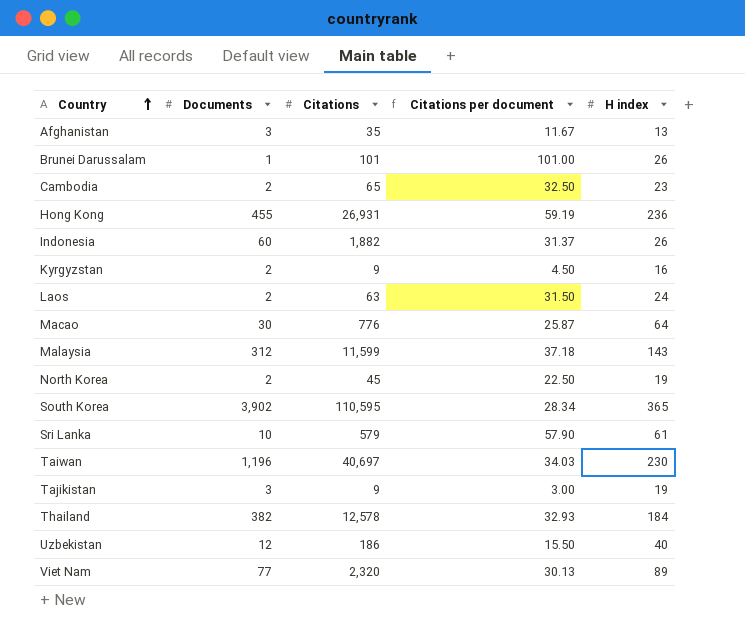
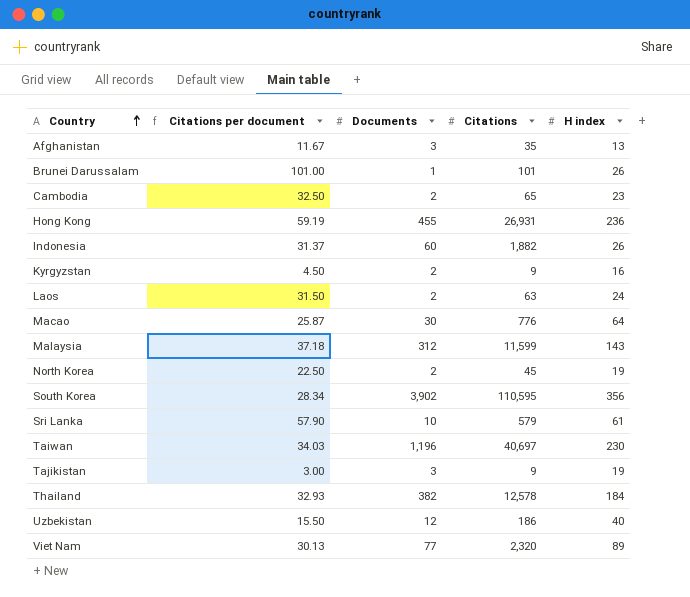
column Citations per document | position: 4 -> 2
South Korea | H index: 365 -> 356

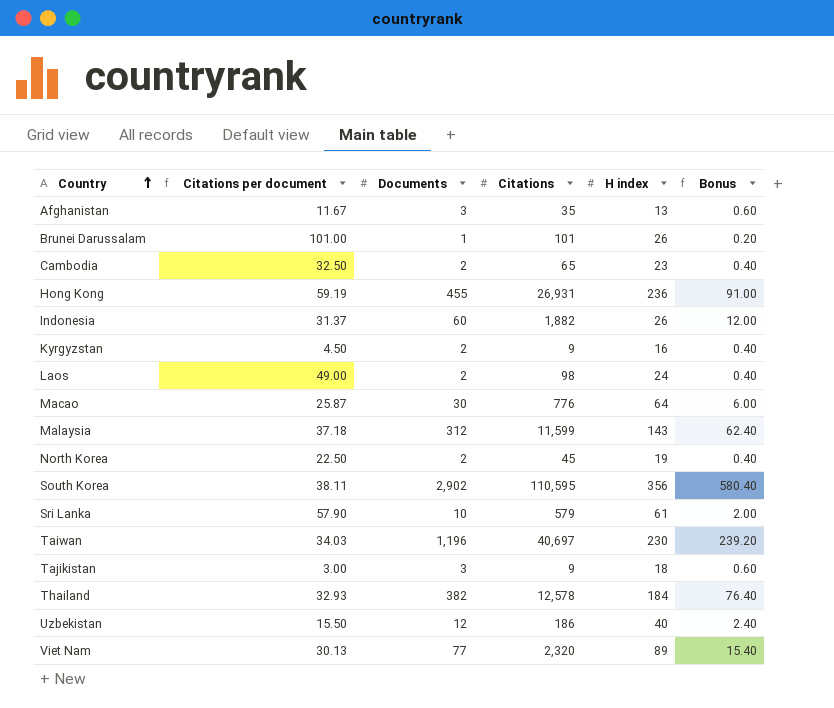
column Bonus | formula: none -> [Documents] * 0.2
Laos | Citations per document: 31.50 -> 49.00
Laos | Citations: 63 -> 98
South Korea | Citations per document: 28.34 -> 38.11
South Korea | Documents: 3,902 -> 2,902
Tajikistan | H index: 19 -> 18

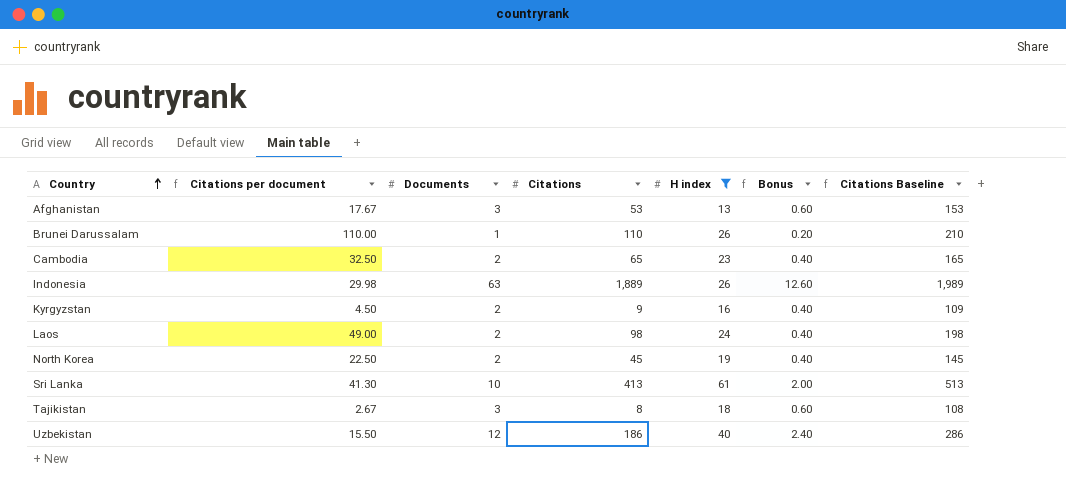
filter: none -> H index <= 61
column Citations Baseline | formula: none -> [Citations] + 100
Afghanistan | Citations per document: 11.67 -> 17.67
Afghanistan | Citations: 35 -> 53
Brunei Darussalam | Citations per document: 101.00 -> 110.00
Brunei Darussalam | Citations: 101 -> 110
Indonesia | Citations per document: 31.37 -> 29.98
Indonesia | Documents: 60 -> 63
Indonesia | Citations: 1,882 -> 1,889
Indonesia | Bonus: 12.00 -> 12.60
Sri Lanka | Citations per document: 57.90 -> 41.30
Sri Lanka | Citations: 579 -> 413
Tajikistan | Citations per document: 3.00 -> 2.67
Tajikistan | Citations: 9 -> 8

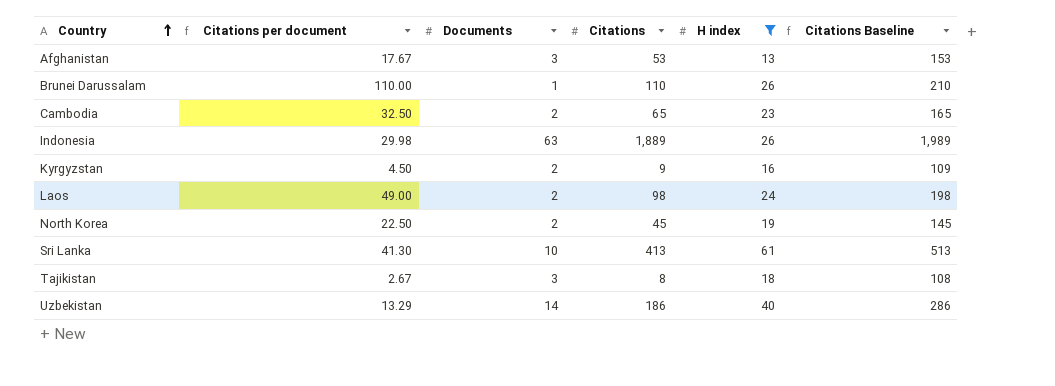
column Bonus | formula: [Documents] * 0.2 -> none
Uzbekistan | Citations per document: 15.50 -> 13.29
Uzbekistan | Documents: 12 -> 14

